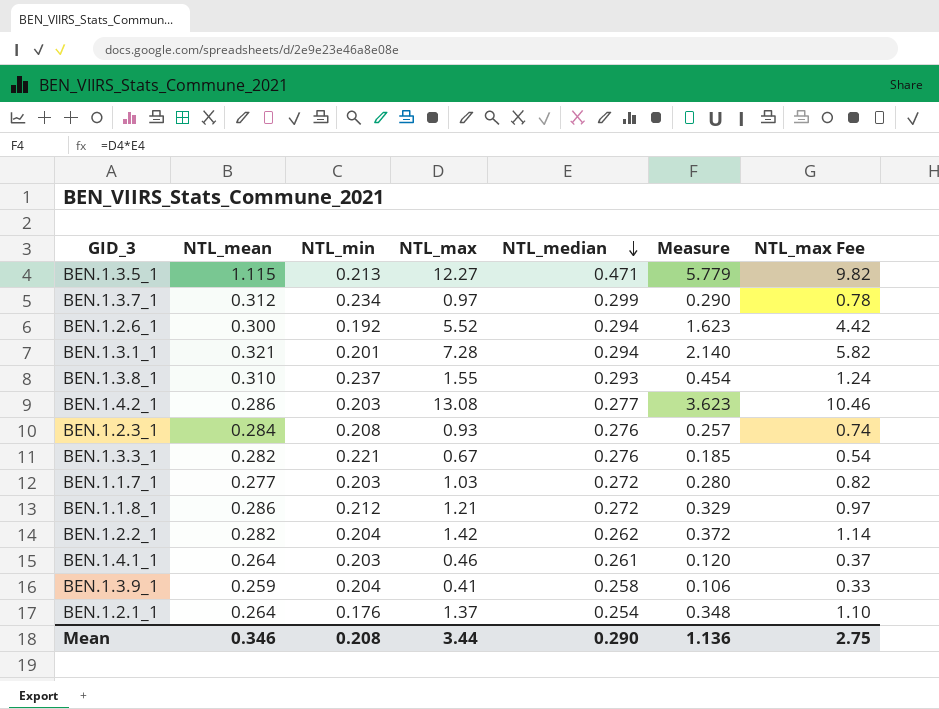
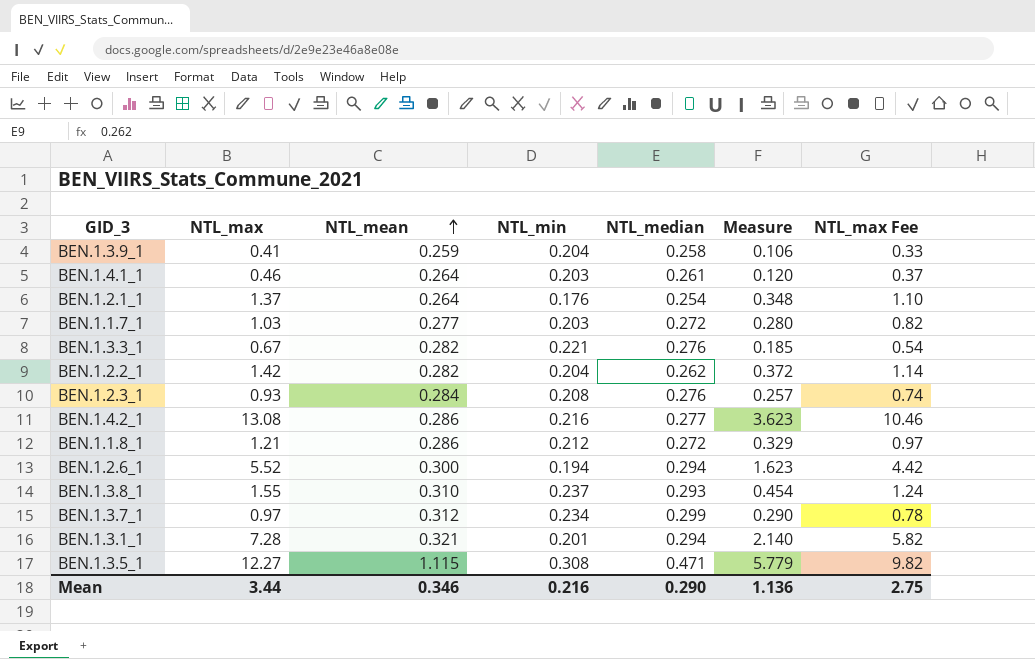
row order: NTL_median descending -> NTL_mean ascending
column NTL_max | position: 4 -> 2
BEN.1.4.2_1 | NTL_min: 0.203 -> 0.216
BEN.1.2.6_1 | NTL_min: 0.192 -> 0.194
BEN.1.3.5_1 | NTL_min: 0.213 -> 0.308
Mean | NTL_min: 0.208 -> 0.216

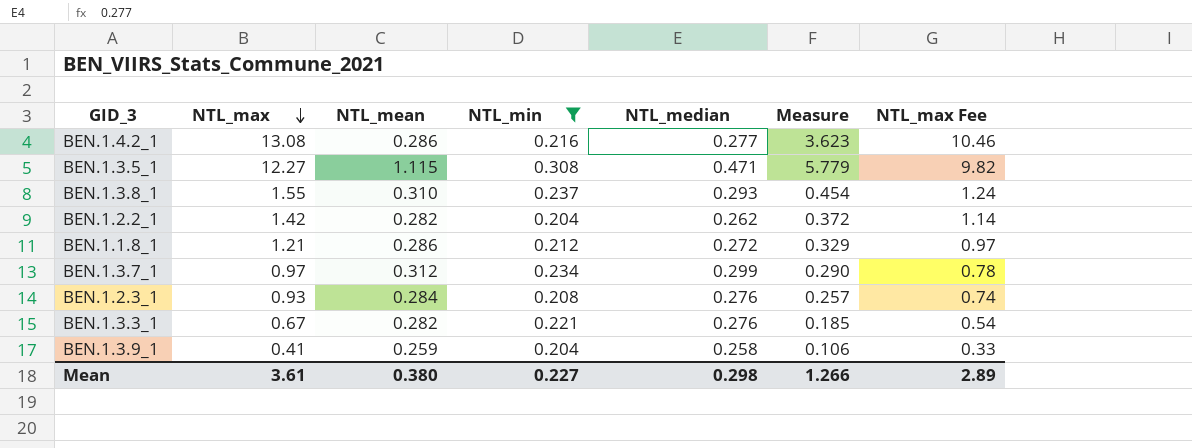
filter: none -> NTL_min >= 0.204
row order: NTL_mean ascending -> NTL_max descending
Mean | NTL_max: 3.44 -> 3.61
Mean | NTL_mean: 0.346 -> 0.380
Mean | NTL_min: 0.216 -> 0.227
Mean | NTL_median: 0.290 -> 0.298
Mean | Measure: 1.136 -> 1.266
Mean | NTL_max Fee: 2.75 -> 2.89

